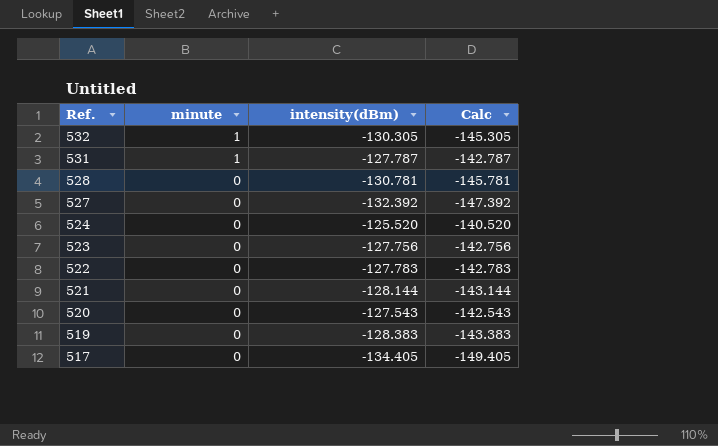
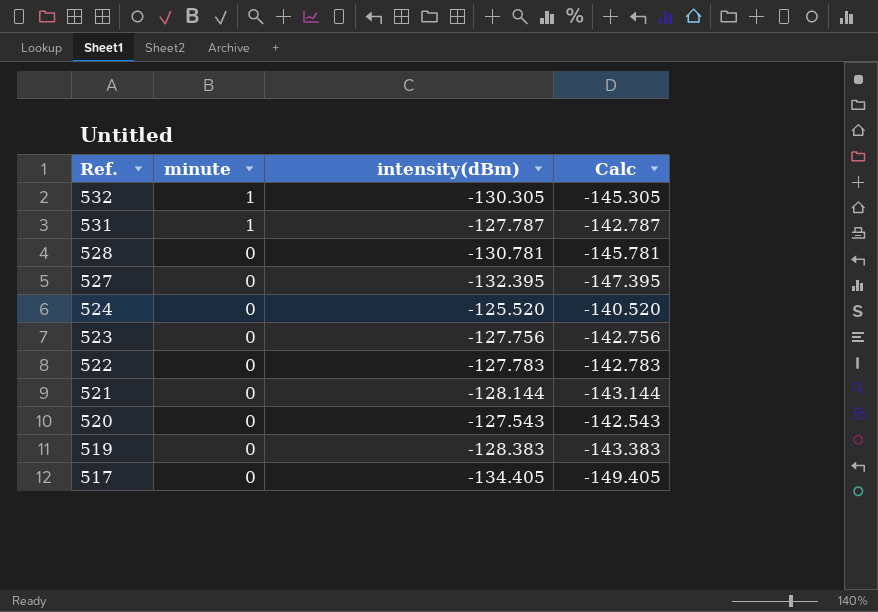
527 | intensity(dBm): -132.392 -> -132.395
527 | Calc: -147.392 -> -147.395

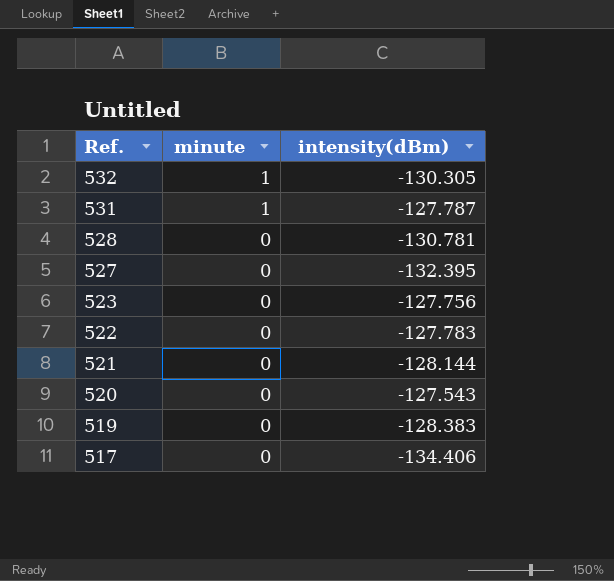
column Calc | formula: [intensity(dBm)] - 15 -> none
row 524: 0 | -125.520 | -140.520 -> none
517 | intensity(dBm): -134.405 -> -134.406

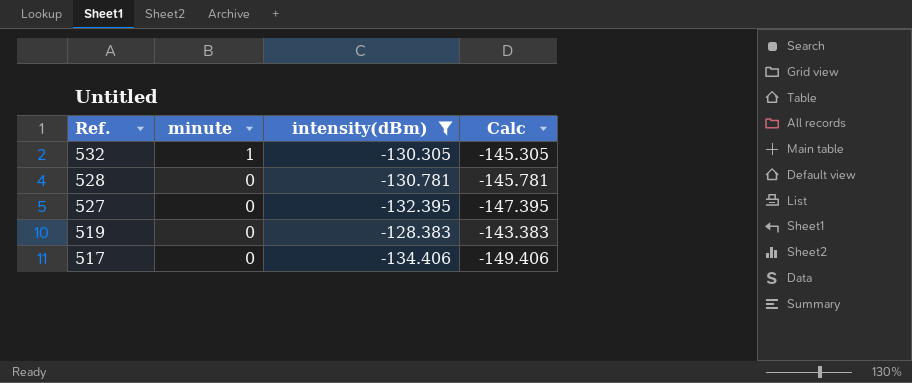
filter: none -> intensity(dBm) <= -128.383
column Calc | formula: none -> [intensity(dBm)] - 15

